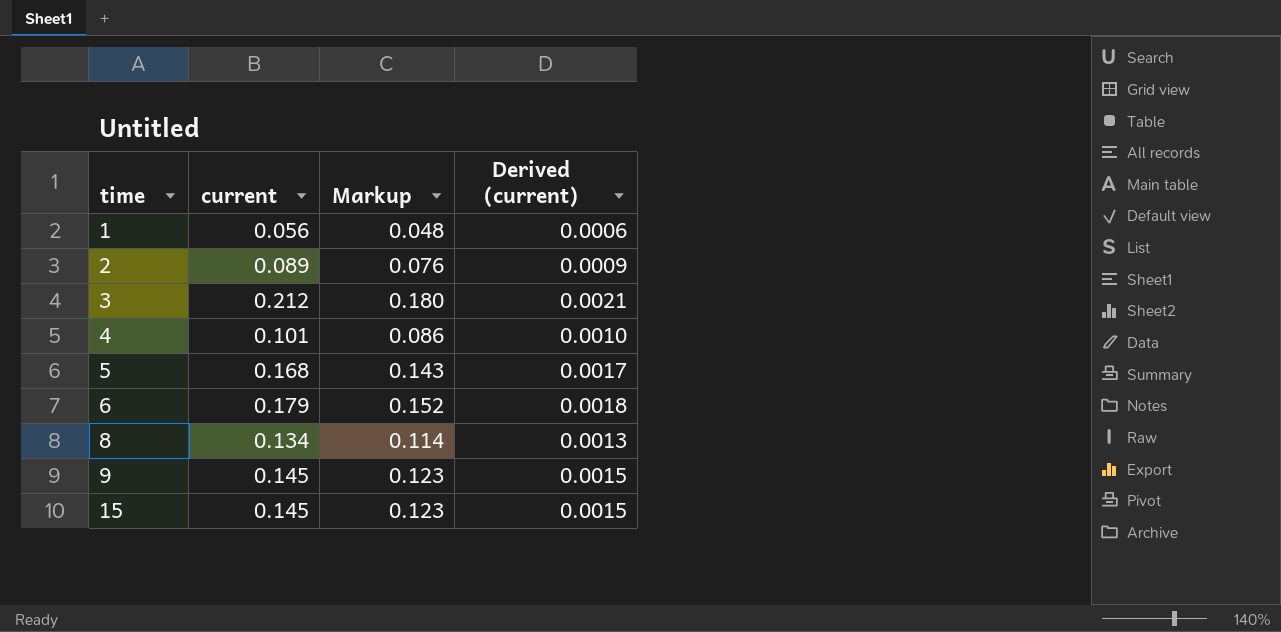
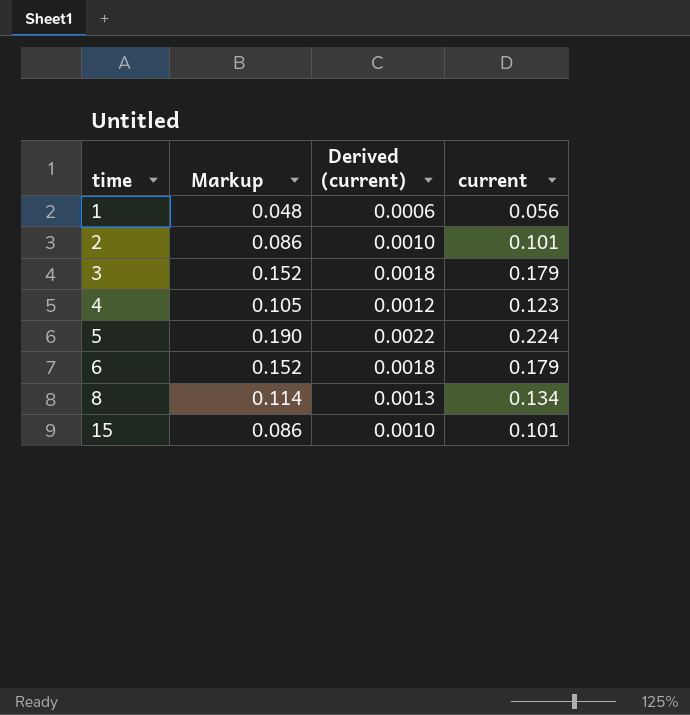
column current | position: 2 -> 4
row 9: 0.145 | 0.123 | 0.0015 -> none
2 | Markup: 0.076 -> 0.086
2 | Derived (current): 0.0009 -> 0.0010
2 | current: 0.089 -> 0.101
3 | Markup: 0.180 -> 0.152
3 | Derived (current): 0.0021 -> 0.0018
3 | current: 0.212 -> 0.179
4 | Markup: 0.086 -> 0.105
4 | Derived (current): 0.0010 -> 0.0012
4 | current: 0.101 -> 0.123
5 | Markup: 0.143 -> 0.190
5 | Derived (current): 0.0017 -> 0.0022
5 | current: 0.168 -> 0.224
15 | Markup: 0.123 -> 0.086
15 | Derived (current): 0.0015 -> 0.0010
15 | current: 0.145 -> 0.101

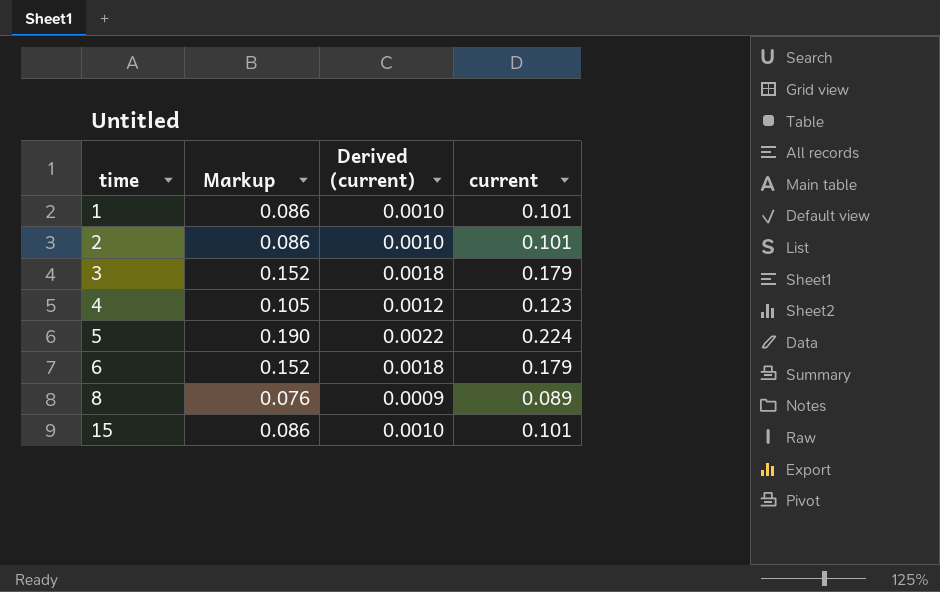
1 | Markup: 0.048 -> 0.086
1 | Derived (current): 0.0006 -> 0.0010
1 | current: 0.056 -> 0.101
8 | Markup: 0.114 -> 0.076
8 | Derived (current): 0.0013 -> 0.0009
8 | current: 0.134 -> 0.089

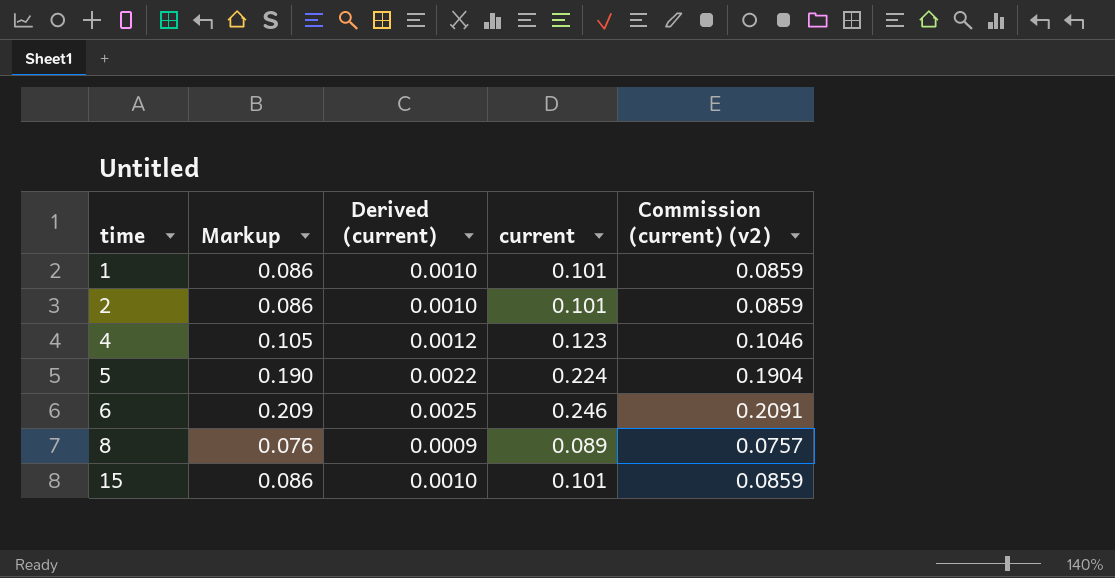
column Commission (current) (v2) | formula: none -> [current] * 0.85
row 3: 0.152 | 0.0018 | 0.179 -> none
6 | Markup: 0.152 -> 0.209
6 | Derived (current): 0.0018 -> 0.0025
6 | current: 0.179 -> 0.246

